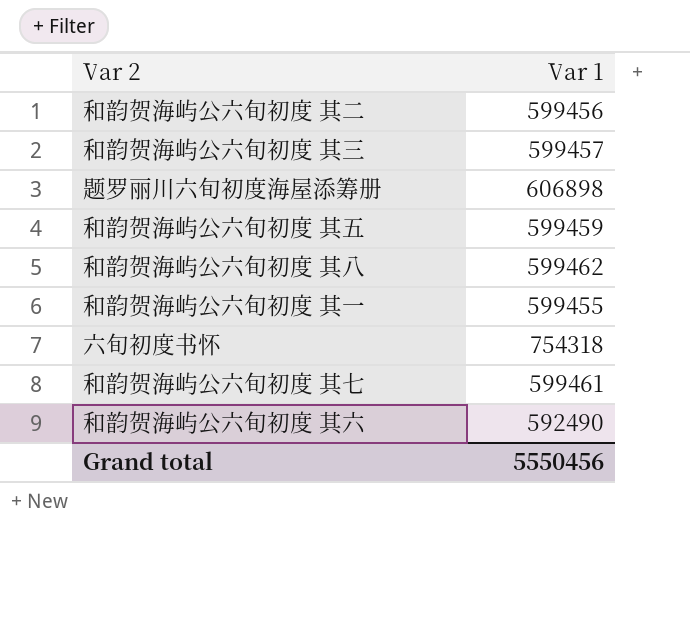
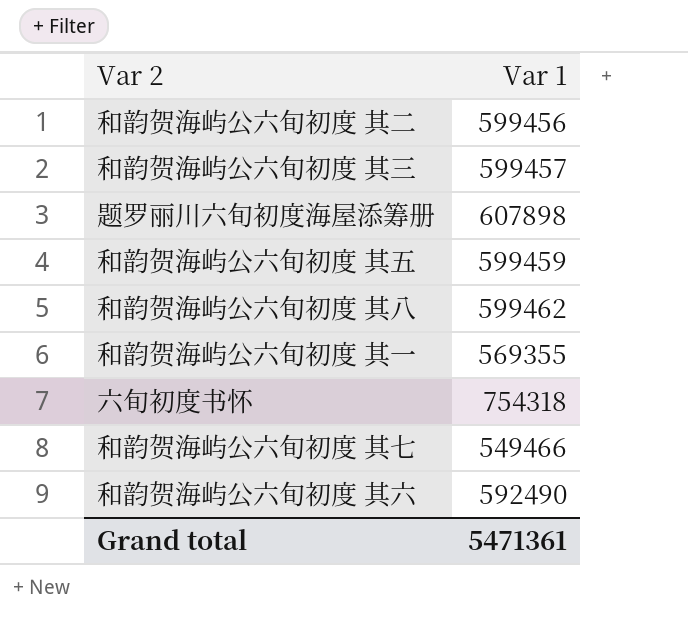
题罗丽川六旬初度海屋添筹册 | Var 1: 606898 -> 607898
和韵贺海屿公六旬初度 其一 | Var 1: 599455 -> 569355
和韵贺海屿公六旬初度 其七 | Var 1: 599461 -> 549466
Grand total | Var 1: 5550456 -> 5471361

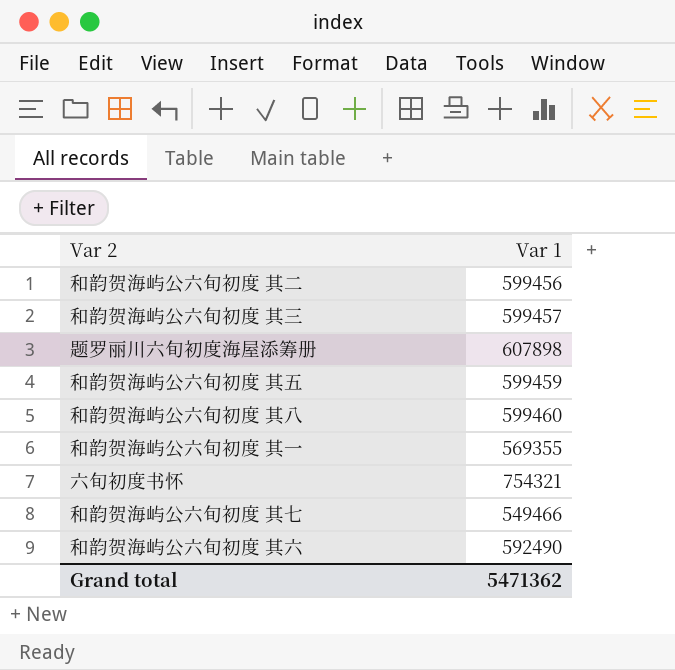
和韵贺海屿公六旬初度 其八 | Var 1: 599462 -> 599460
六旬初度书怀 | Var 1: 754318 -> 754321
Grand total | Var 1: 5471361 -> 5471362

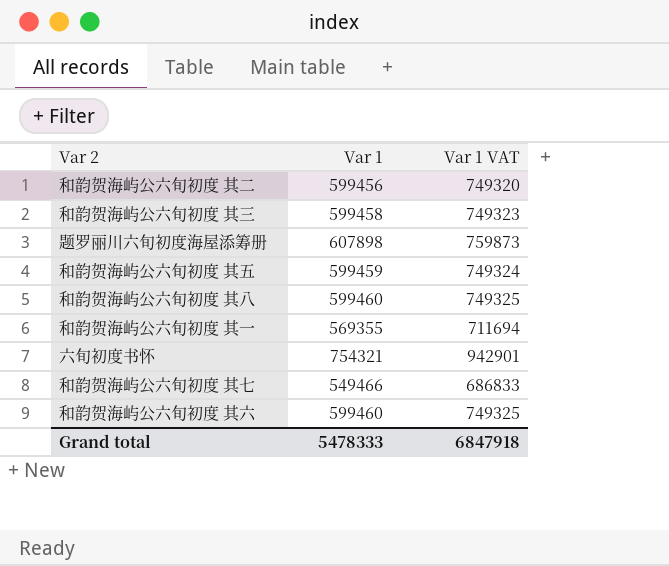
column Var 1 VAT | formula: none -> [Var 1] * 1.25
和韵贺海屿公六旬初度 其三 | Var 1: 599457 -> 599458
和韵贺海屿公六旬初度 其六 | Var 1: 592490 -> 599460
Grand total | Var 1: 5471362 -> 5478333

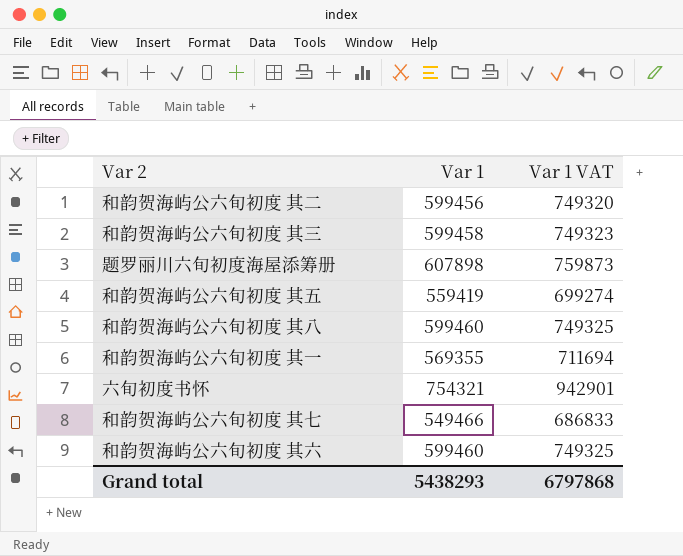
和韵贺海屿公六旬初度 其五 | Var 1: 599459 -> 559419
和韵贺海屿公六旬初度 其五 | Var 1 VAT: 749324 -> 699274
Grand total | Var 1: 5478333 -> 5438293
Grand total | Var 1 VAT: 6847918 -> 6797868

